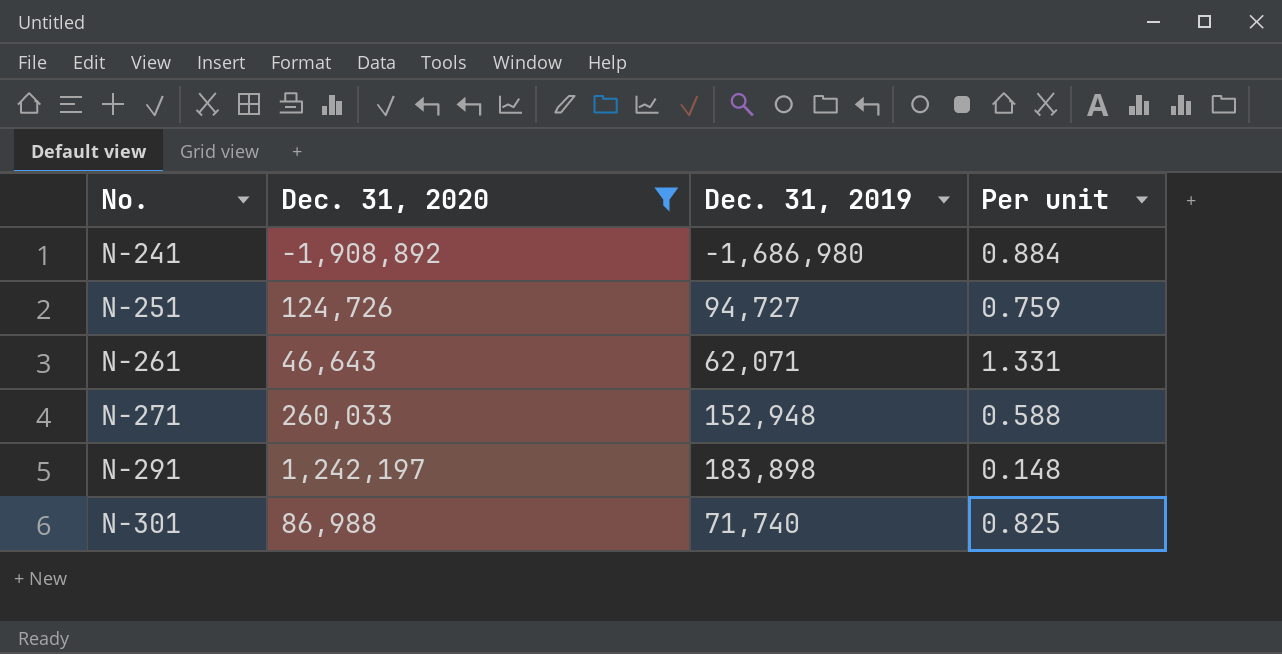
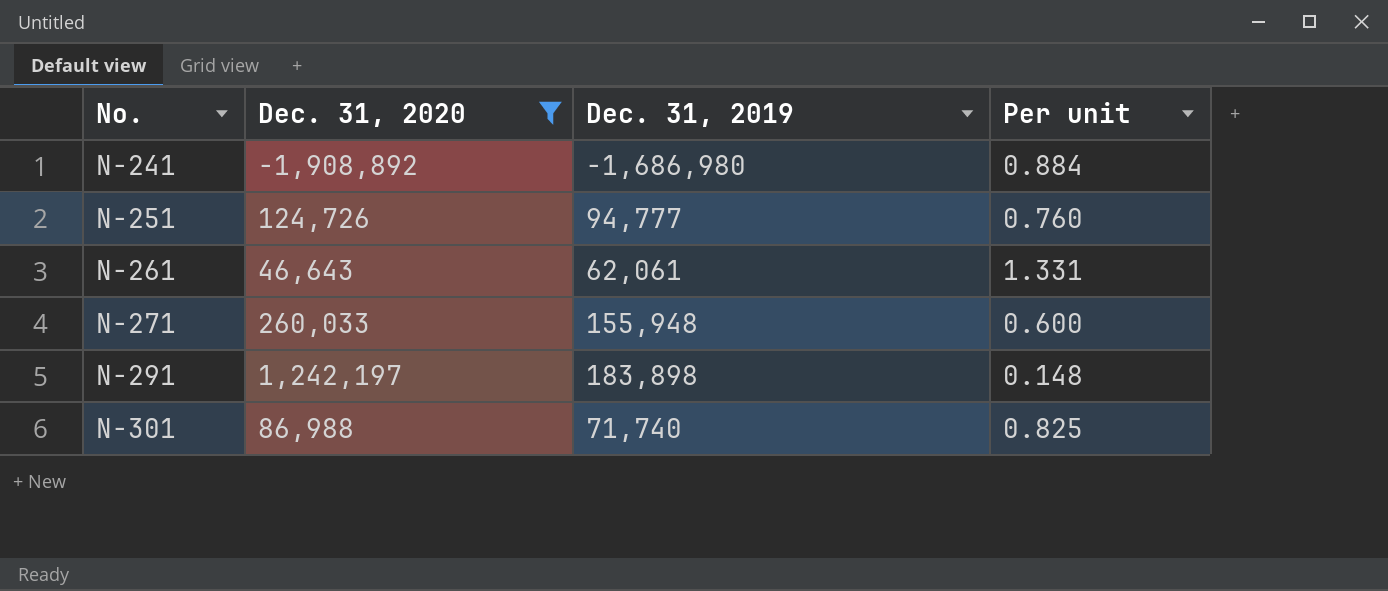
N-251 | Dec. 31, 2019: 94,727 -> 94,777
N-251 | Per unit: 0.759 -> 0.760
N-261 | Dec. 31, 2019: 62,071 -> 62,061
N-271 | Dec. 31, 2019: 152,948 -> 155,948
N-271 | Per unit: 0.588 -> 0.600

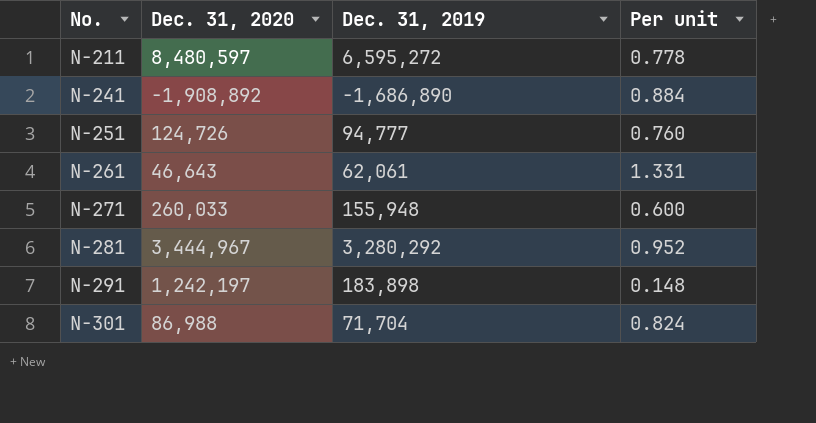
filter: Dec. 31, 2020 <= 1,242,197 -> none
N-241 | Dec. 31, 2019: -1,686,980 -> -1,686,890
N-301 | Dec. 31, 2019: 71,740 -> 71,704
N-301 | Per unit: 0.825 -> 0.824

